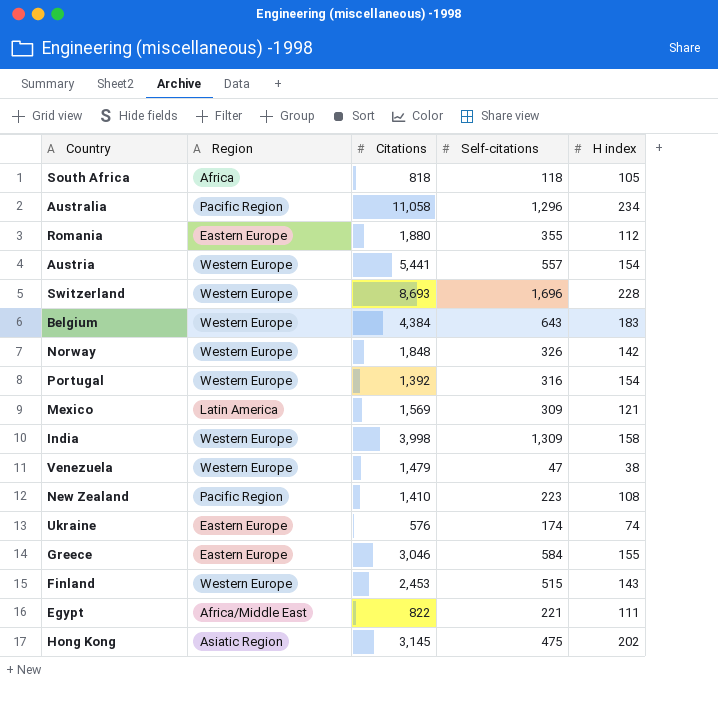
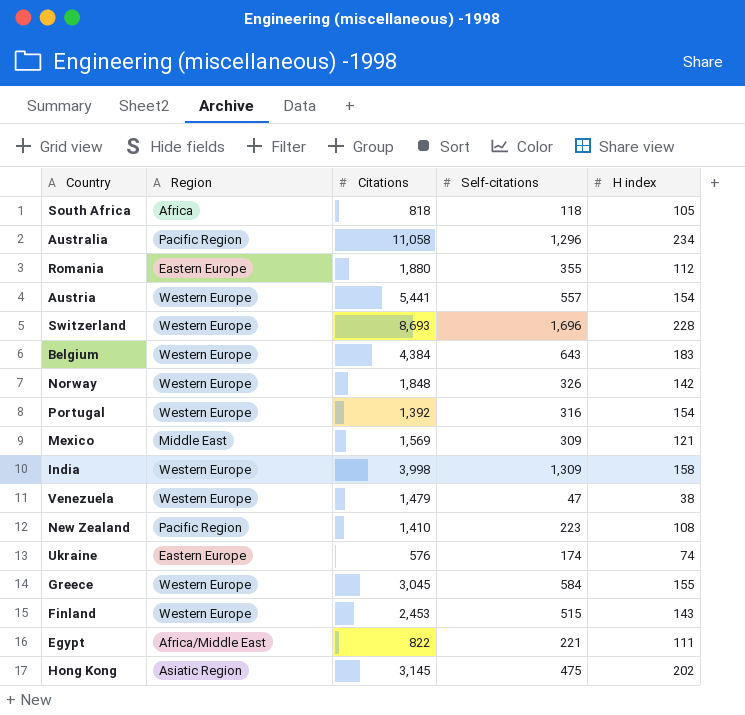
Mexico | Region: Latin America -> Middle East
Greece | Region: Eastern Europe -> Western Europe
Greece | Citations: 3,046 -> 3,045

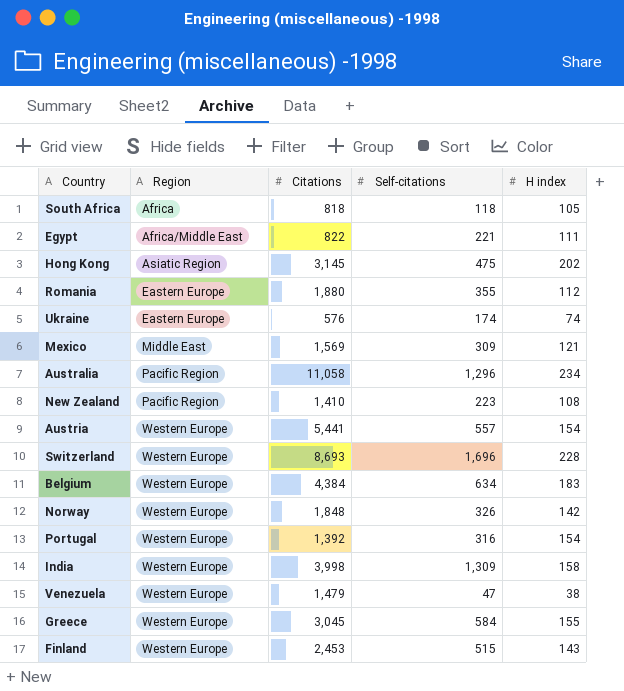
row order: none -> Region ascending
Belgium | Self-citations: 643 -> 634

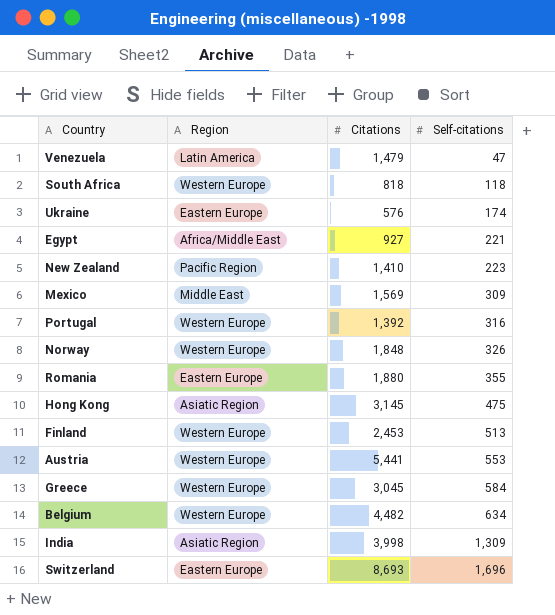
row order: Region ascending -> Self-citations ascending
column H index | position: 5 -> none
row Australia: Pacific Region | 11,058 | 1,296 | 234 -> none
Venezuela | Region: Western Europe -> Latin America
South Africa | Region: Africa -> Western Europe
Egypt | Citations: 822 -> 927
Finland | Self-citations: 515 -> 513
Austria | Self-citations: 557 -> 553
Belgium | Citations: 4,384 -> 4,482
India | Region: Western Europe -> Asiatic Region
Switzerland | Region: Western Europe -> Eastern Europe

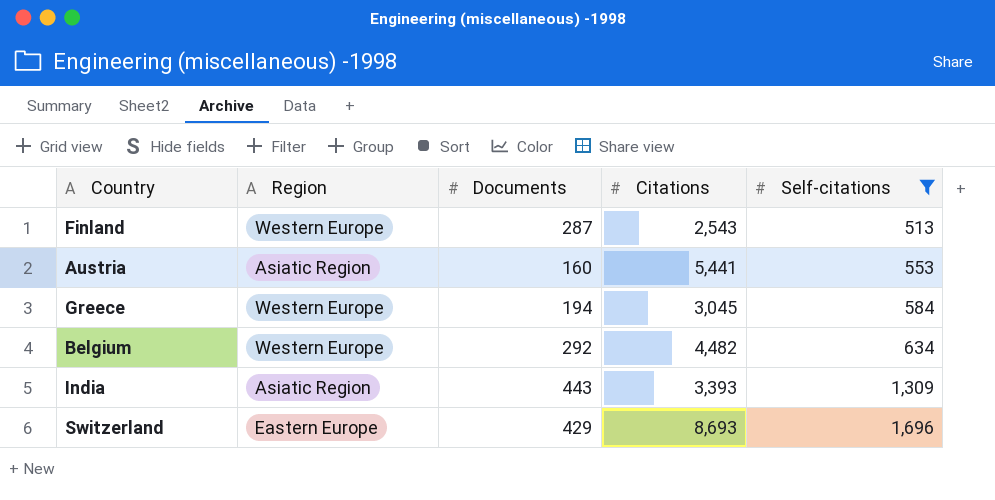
filter: none -> Self-citations >= 513
column Documents | position: none -> 3
Finland | Citations: 2,453 -> 2,543
Austria | Region: Western Europe -> Asiatic Region
India | Citations: 3,998 -> 3,393

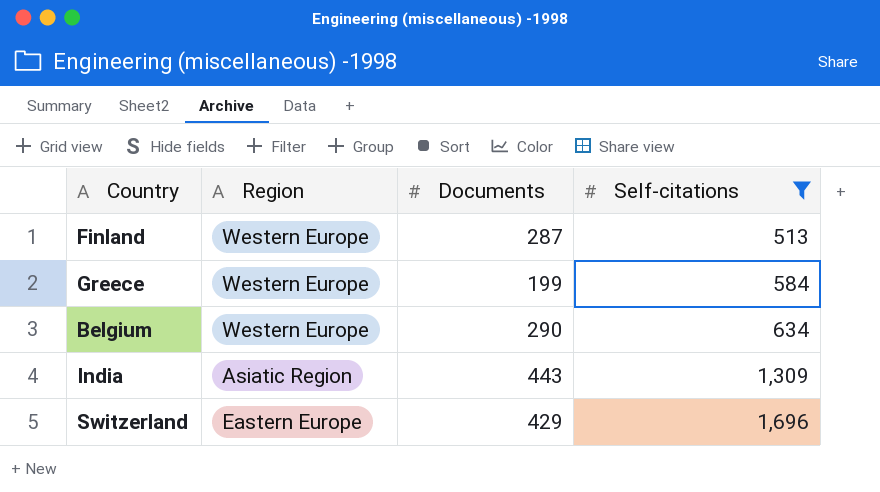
column Citations | position: 4 -> none
row Austria: Asiatic Region | 160 | 5,441 | 553 -> none
Greece | Documents: 194 -> 199
Belgium | Documents: 292 -> 290

